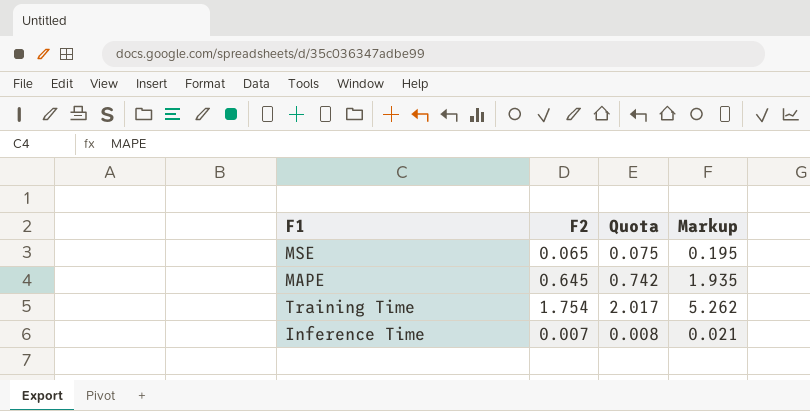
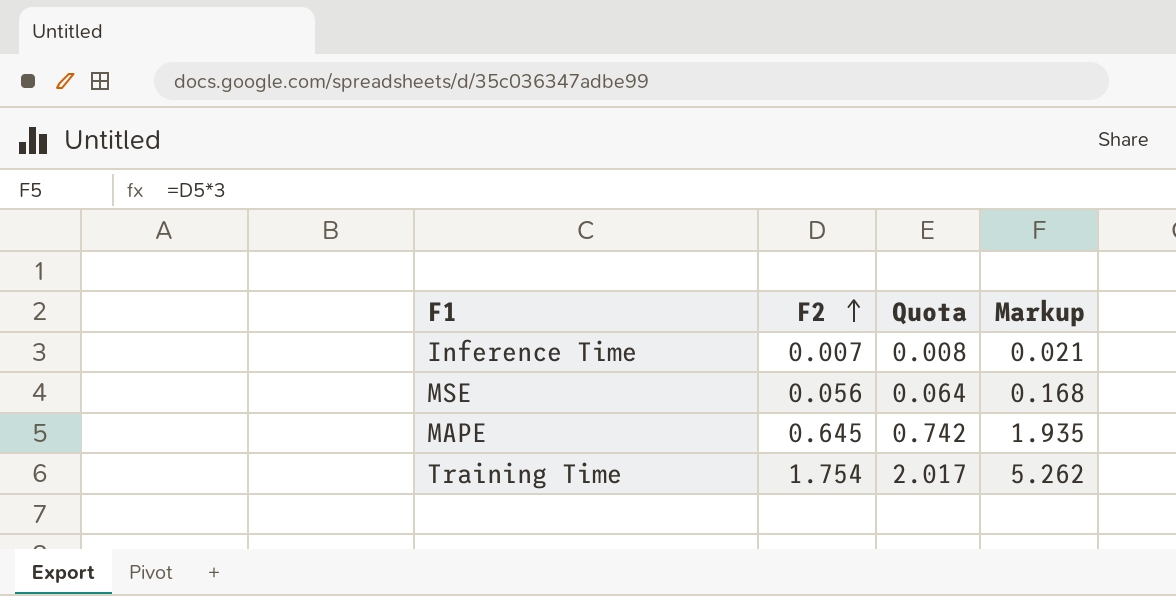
row order: none -> F2 ascending
MSE | F2: 0.065 -> 0.056
MSE | Quota: 0.075 -> 0.064
MSE | Markup: 0.195 -> 0.168

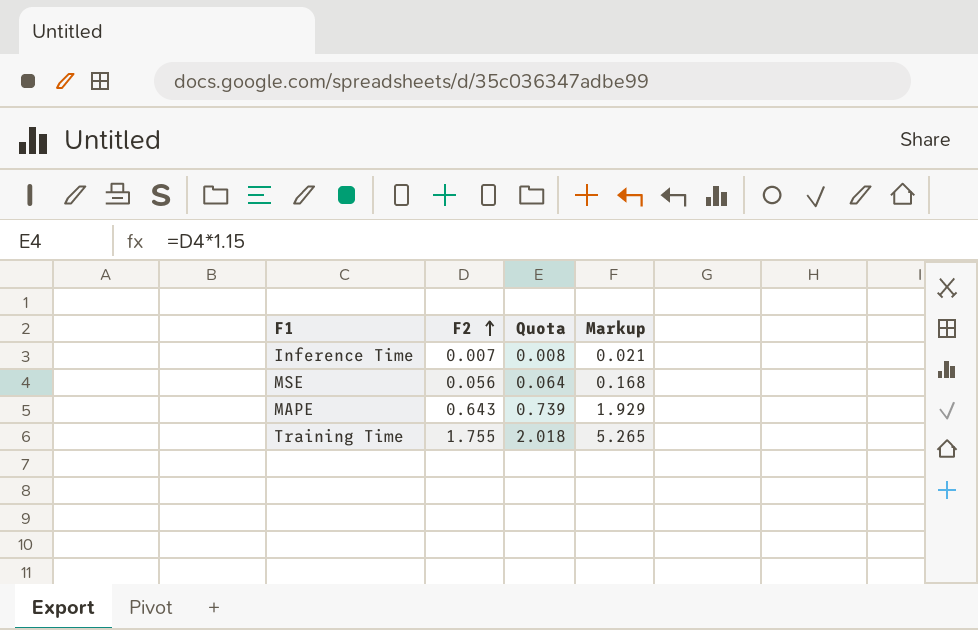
MAPE | F2: 0.645 -> 0.643
MAPE | Quota: 0.742 -> 0.739
MAPE | Markup: 1.935 -> 1.929
Training Time | F2: 1.754 -> 1.755
Training Time | Quota: 2.017 -> 2.018
Training Time | Markup: 5.262 -> 5.265

